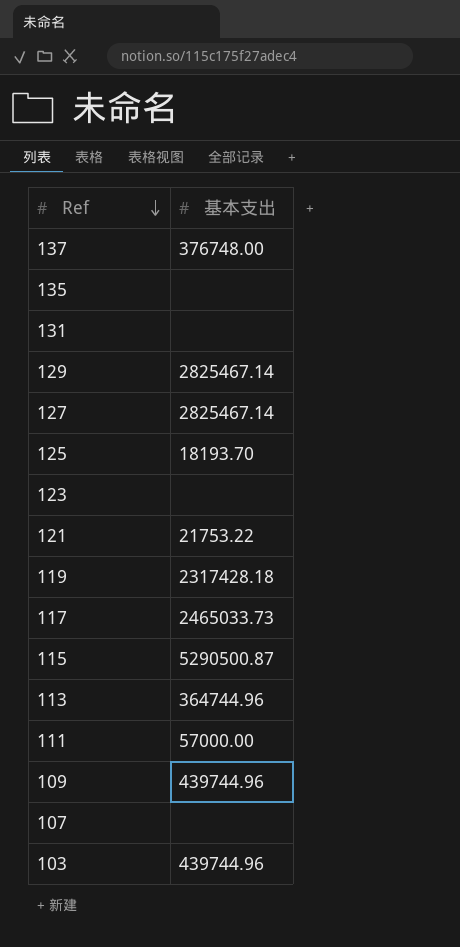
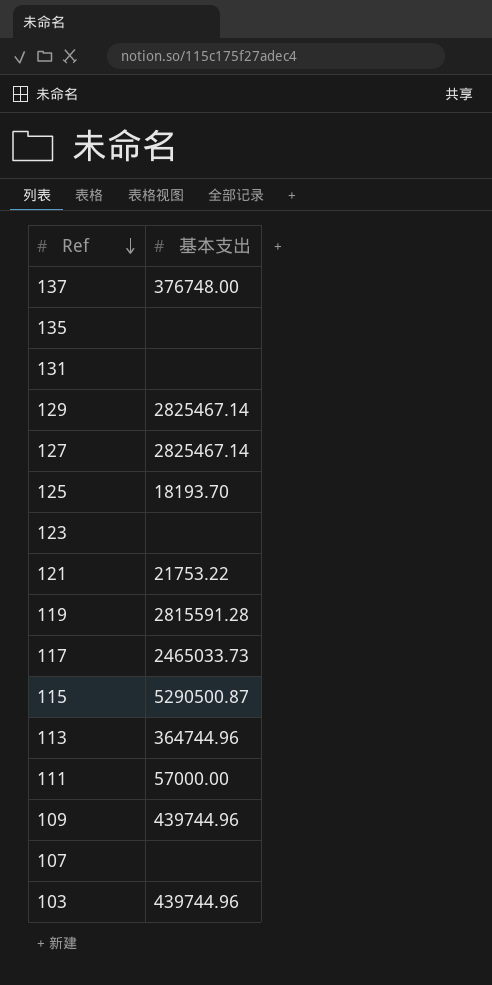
119 | 基本支出: 2317428.18 -> 2815591.28

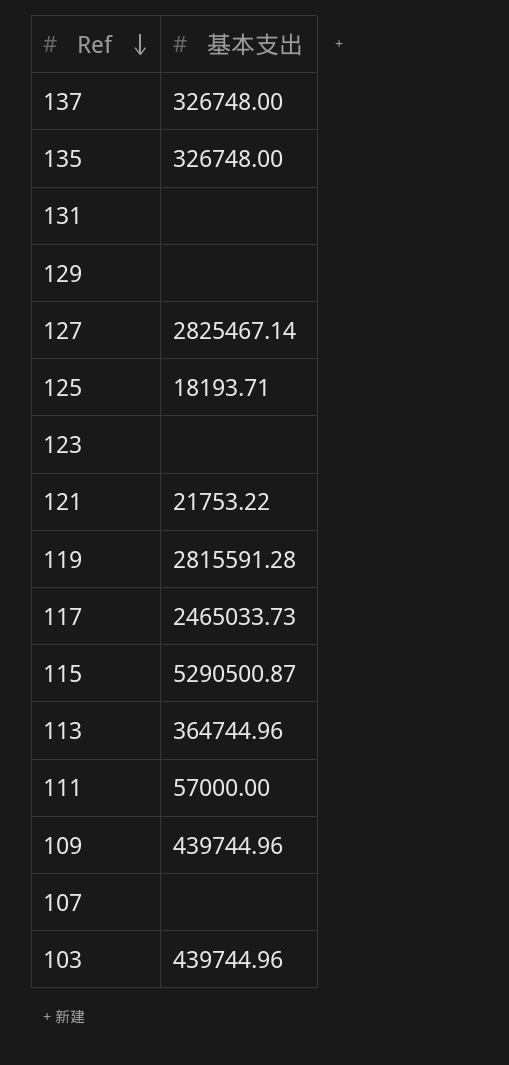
137 | 基本支出: 376748.00 -> 326748.00
135 | 基本支出: none -> 326748.00
129 | 基本支出: 2825467.14 -> none
125 | 基本支出: 18193.70 -> 18193.71

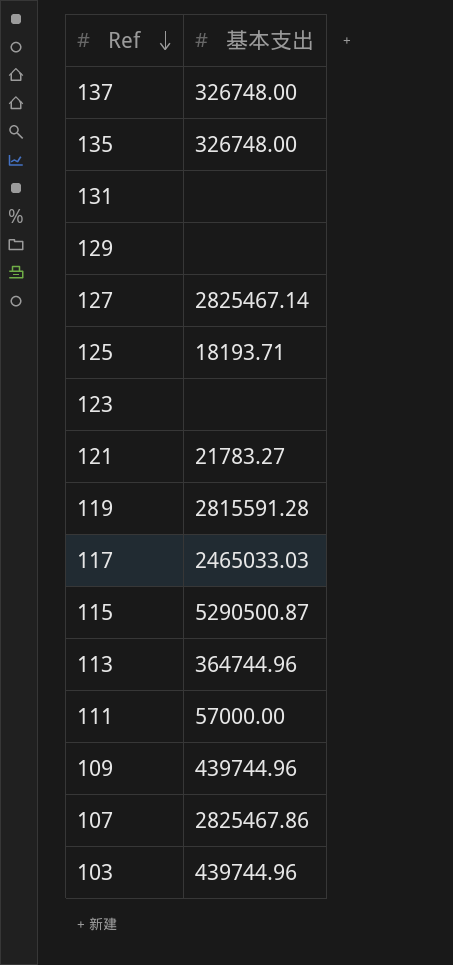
121 | 基本支出: 21753.22 -> 21783.27
117 | 基本支出: 2465033.73 -> 2465033.03
107 | 基本支出: none -> 2825467.86

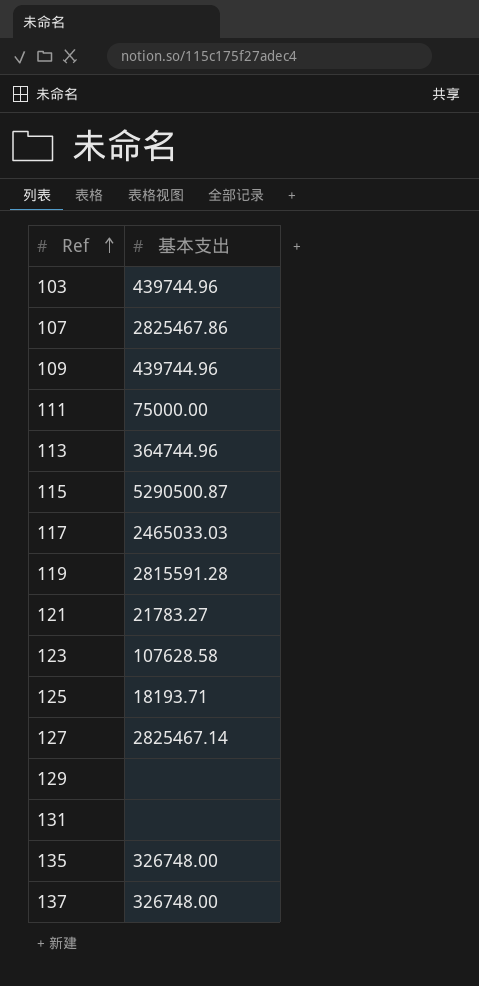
row order: Ref descending -> Ref ascending
111 | 基本支出: 57000.00 -> 75000.00
123 | 基本支出: none -> 107628.58

